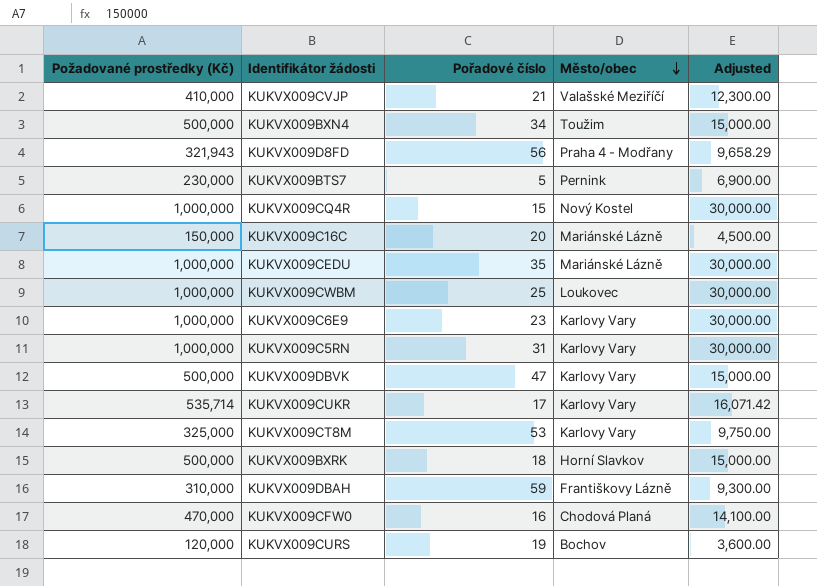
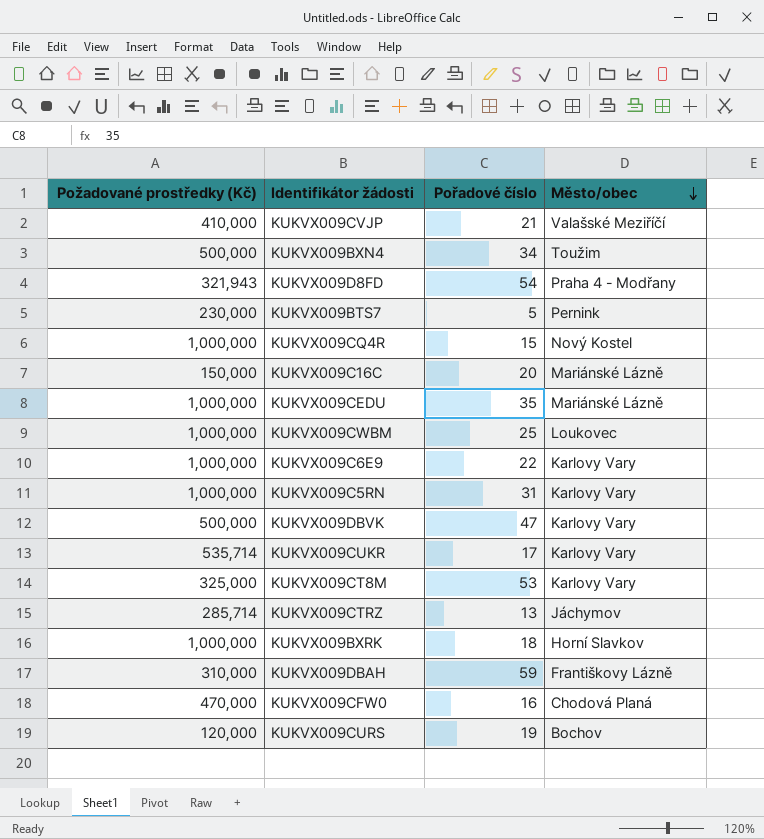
column Adjusted | formula: [Požadované prostředky (Kč)] * 0.03 -> none
KUKVX009D8FD | Pořadové číslo: 56 -> 54
KUKVX009C6E9 | Pořadové číslo: 23 -> 22
row KUKVX009CTRZ: none -> 285,714 | 13 | Jáchymov
KUKVX009BXRK | Požadované prostředky (Kč): 500,000 -> 1,000,000

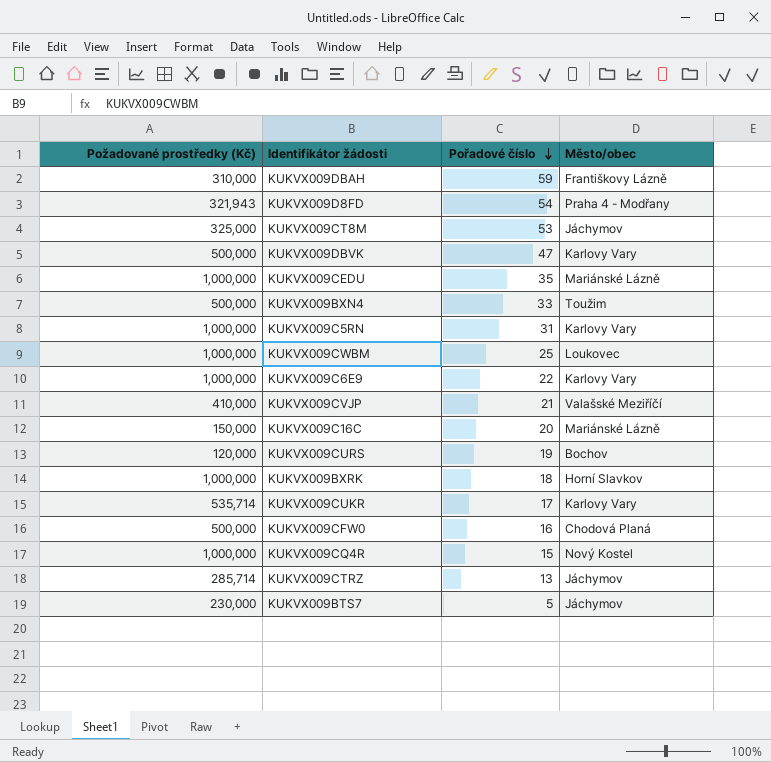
row order: Město/obec descending -> Pořadové číslo descending
KUKVX009CT8M | Město/obec: Karlovy Vary -> Jáchymov
KUKVX009BXN4 | Pořadové číslo: 34 -> 33
KUKVX009CFW0 | Požadované prostředky (Kč): 470,000 -> 500,000
KUKVX009BTS7 | Město/obec: Pernink -> Jáchymov

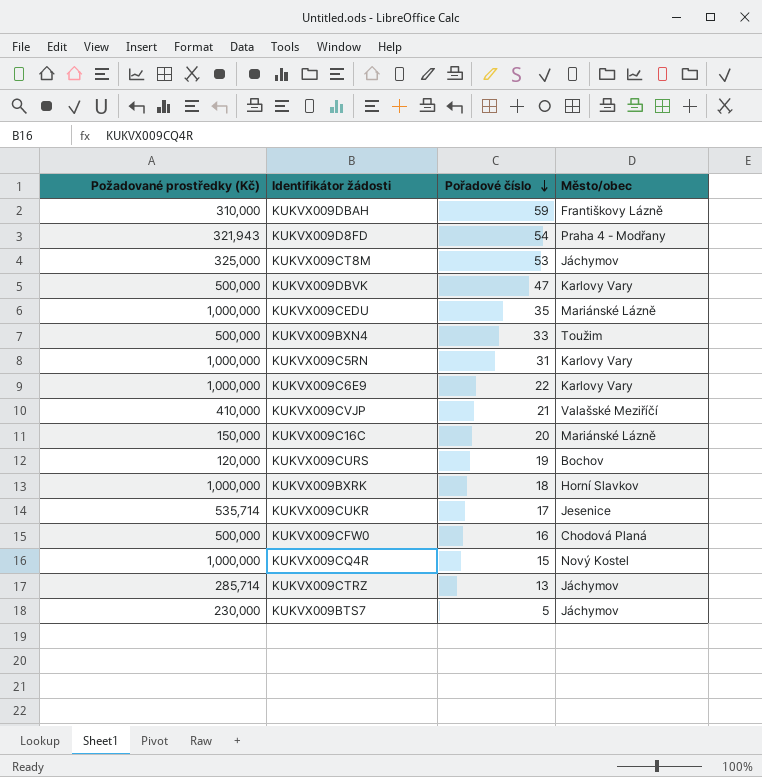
row KUKVX009CWBM: 1,000,000 | 25 | Loukovec -> none
KUKVX009CUKR | Město/obec: Karlovy Vary -> Jesenice

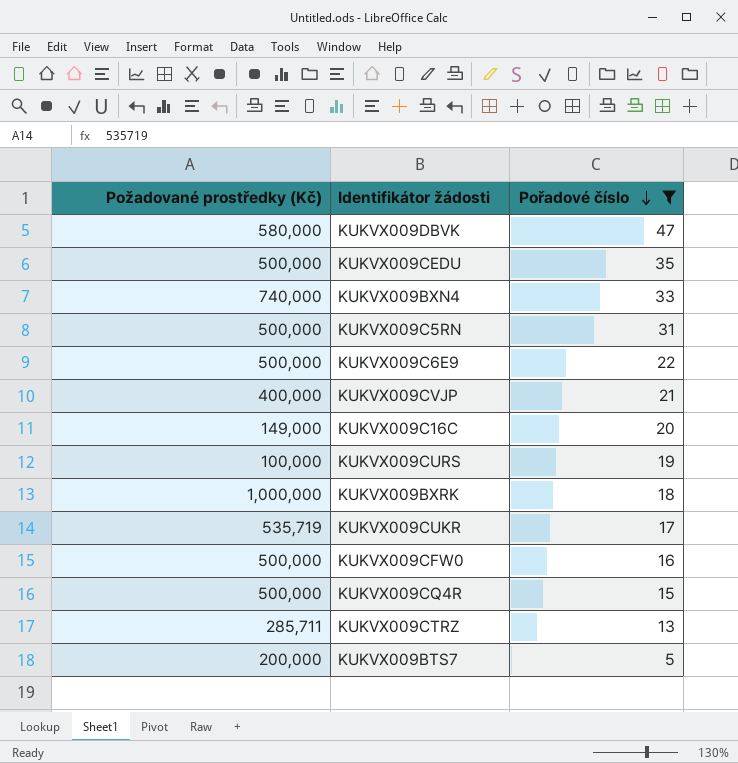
filter: none -> Pořadové číslo <= 47
column Město/obec | position: 4 -> none
KUKVX009DBVK | Požadované prostředky (Kč): 500,000 -> 580,000
KUKVX009CEDU | Požadované prostředky (Kč): 1,000,000 -> 500,000
KUKVX009BXN4 | Požadované prostředky (Kč): 500,000 -> 740,000
KUKVX009C5RN | Požadované prostředky (Kč): 1,000,000 -> 500,000
KUKVX009C6E9 | Požadované prostředky (Kč): 1,000,000 -> 500,000
KUKVX009CVJP | Požadované prostředky (Kč): 410,000 -> 400,000
KUKVX009C16C | Požadované prostředky (Kč): 150,000 -> 149,000
KUKVX009CURS | Požadované prostředky (Kč): 120,000 -> 100,000
KUKVX009CUKR | Požadované prostředky (Kč): 535,714 -> 535,719
KUKVX009CQ4R | Požadované prostředky (Kč): 1,000,000 -> 500,000
KUKVX009CTRZ | Požadované prostředky (Kč): 285,714 -> 285,711
KUKVX009BTS7 | Požadované prostředky (Kč): 230,000 -> 200,000

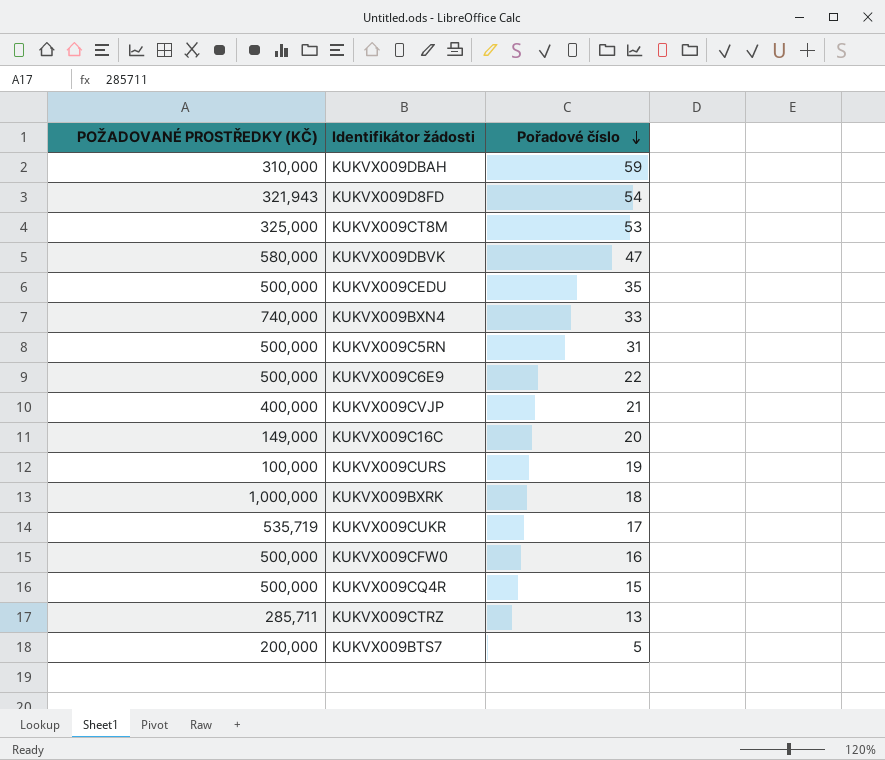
filter: Pořadové číslo <= 47 -> none
column name: Požadované prostředky (Kč) -> POŽADOVANÉ PROSTŘEDKY (KČ)

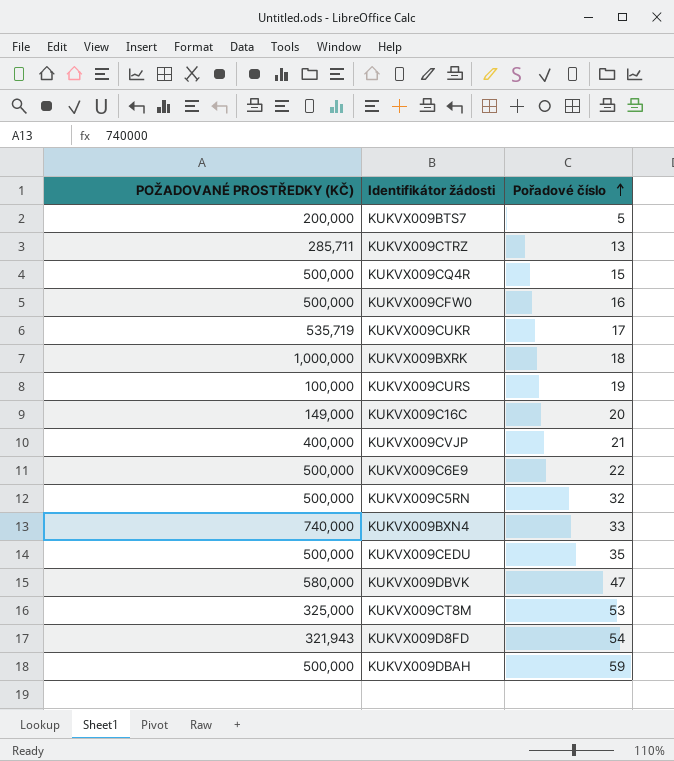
row order: Pořadové číslo descending -> Pořadové číslo ascending
KUKVX009C5RN | Pořadové číslo: 31 -> 32
KUKVX009DBAH | POŽADOVANÉ PROSTŘEDKY (KČ): 310,000 -> 500,000

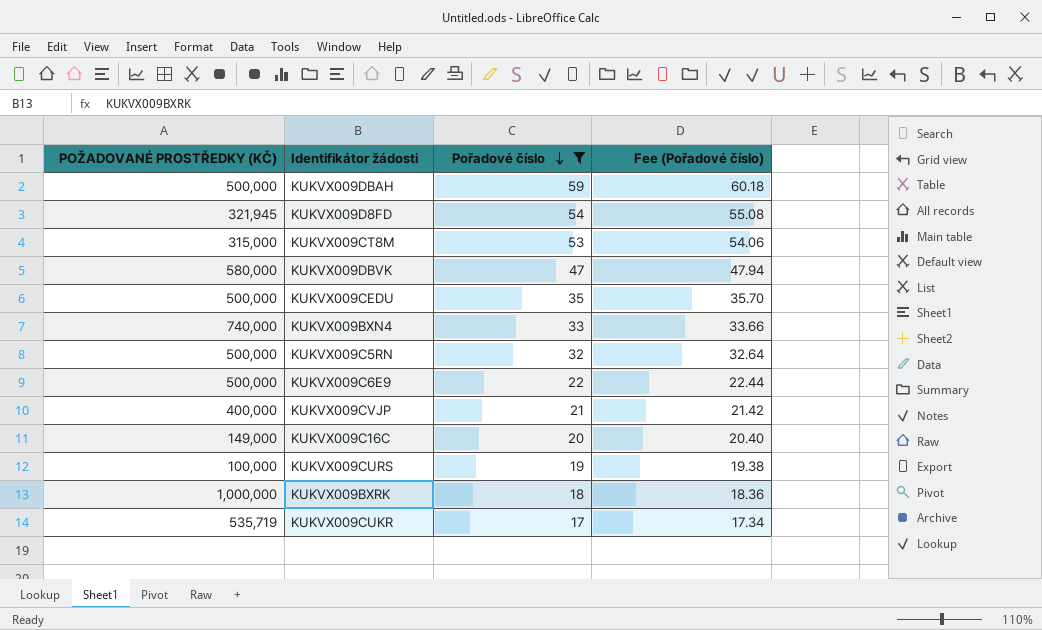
filter: none -> Pořadové číslo >= 17
row order: Pořadové číslo ascending -> Pořadové číslo descending
column Fee (Pořadové číslo) | formula: none -> [Pořadové číslo] * 1.02
KUKVX009D8FD | POŽADOVANÉ PROSTŘEDKY (KČ): 321,943 -> 321,945
KUKVX009CT8M | POŽADOVANÉ PROSTŘEDKY (KČ): 325,000 -> 315,000

